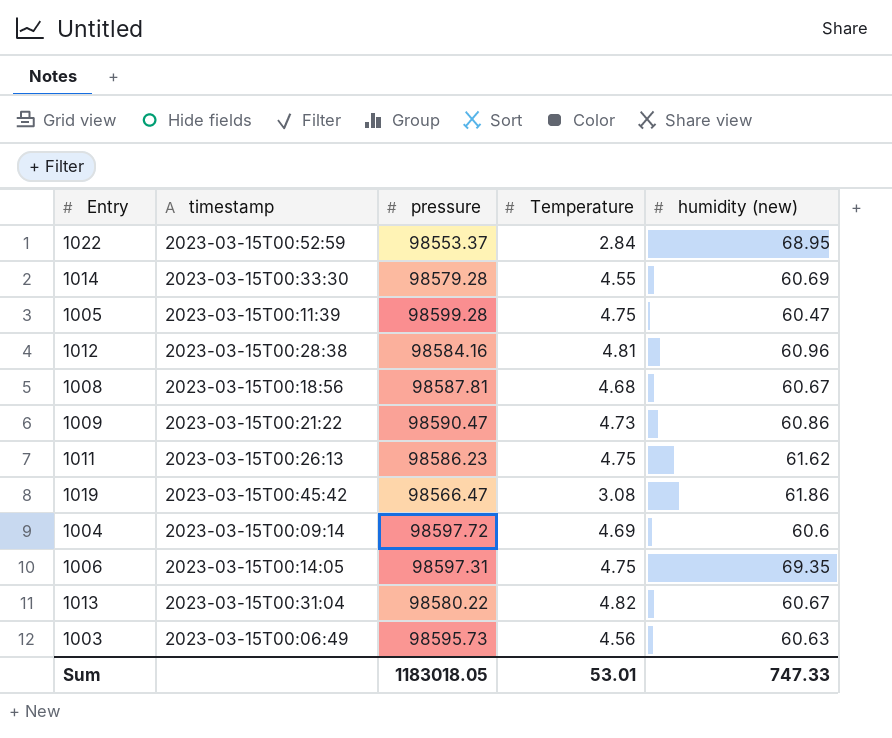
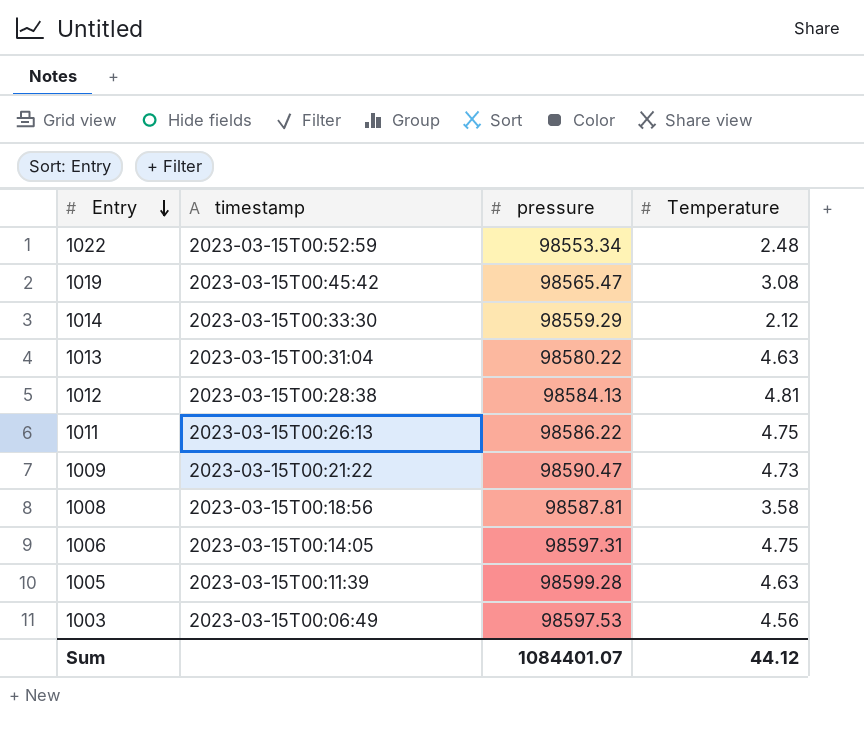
row order: none -> Entry descending
column humidity (new) | position: 5 -> none
row 1004: 2023-03-15T00:09:14 | 98597.72 | 4.69 | 60.6 -> none
1022 | pressure: 98553.37 -> 98553.34
1022 | Temperature: 2.84 -> 2.48
1019 | pressure: 98566.47 -> 98565.47
1014 | pressure: 98579.28 -> 98559.29
1014 | Temperature: 4.55 -> 2.12
1013 | Temperature: 4.82 -> 4.63
1012 | pressure: 98584.16 -> 98584.13
1011 | pressure: 98586.23 -> 98586.22
1008 | Temperature: 4.68 -> 3.58
1005 | Temperature: 4.75 -> 4.63
1003 | pressure: 98595.73 -> 98597.53
Sum | pressure: 1183018.05 -> 1084401.07
Sum | Temperature: 53.01 -> 44.12

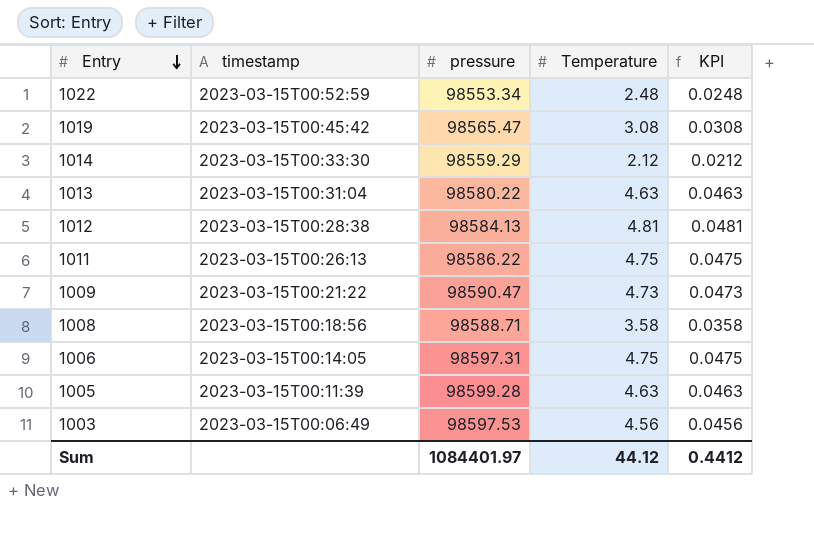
column KPI | formula: none -> [Temperature] * 0.01
1008 | pressure: 98587.81 -> 98588.71
Sum | pressure: 1084401.07 -> 1084401.97

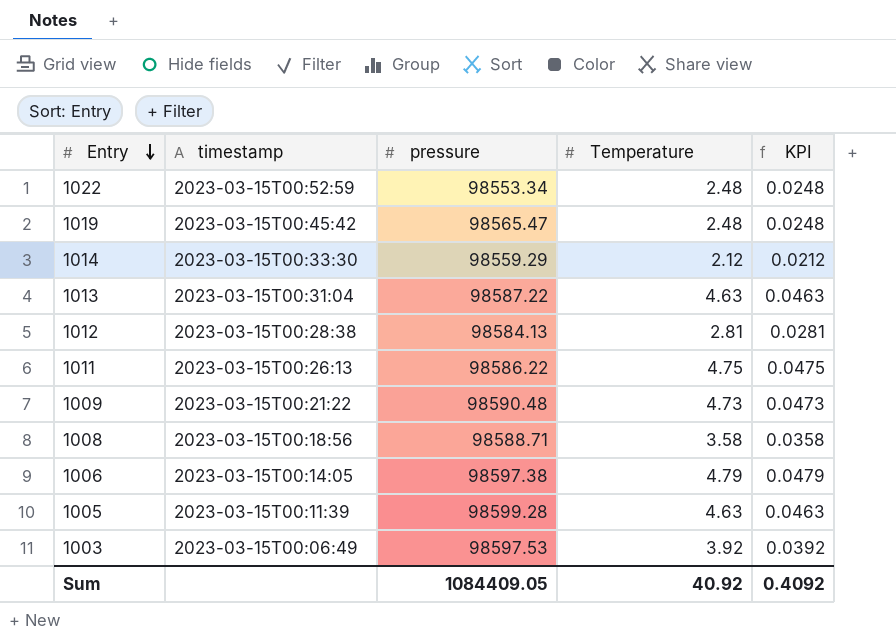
1019 | Temperature: 3.08 -> 2.48
1019 | KPI: 0.0308 -> 0.0248
1013 | pressure: 98580.22 -> 98587.22
1012 | Temperature: 4.81 -> 2.81
1012 | KPI: 0.0481 -> 0.0281
1009 | pressure: 98590.47 -> 98590.48
1006 | pressure: 98597.31 -> 98597.38
1006 | Temperature: 4.75 -> 4.79
1006 | KPI: 0.0475 -> 0.0479
1003 | Temperature: 4.56 -> 3.92
1003 | KPI: 0.0456 -> 0.0392
Sum | pressure: 1084401.97 -> 1084409.05
Sum | Temperature: 44.12 -> 40.92
Sum | KPI: 0.4412 -> 0.4092

